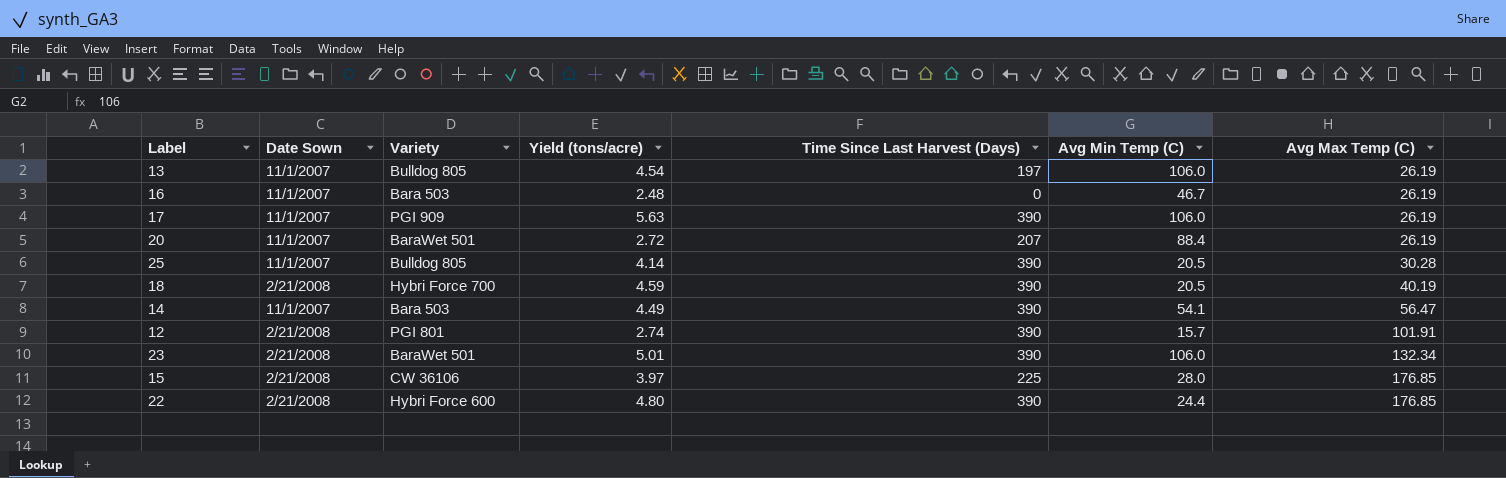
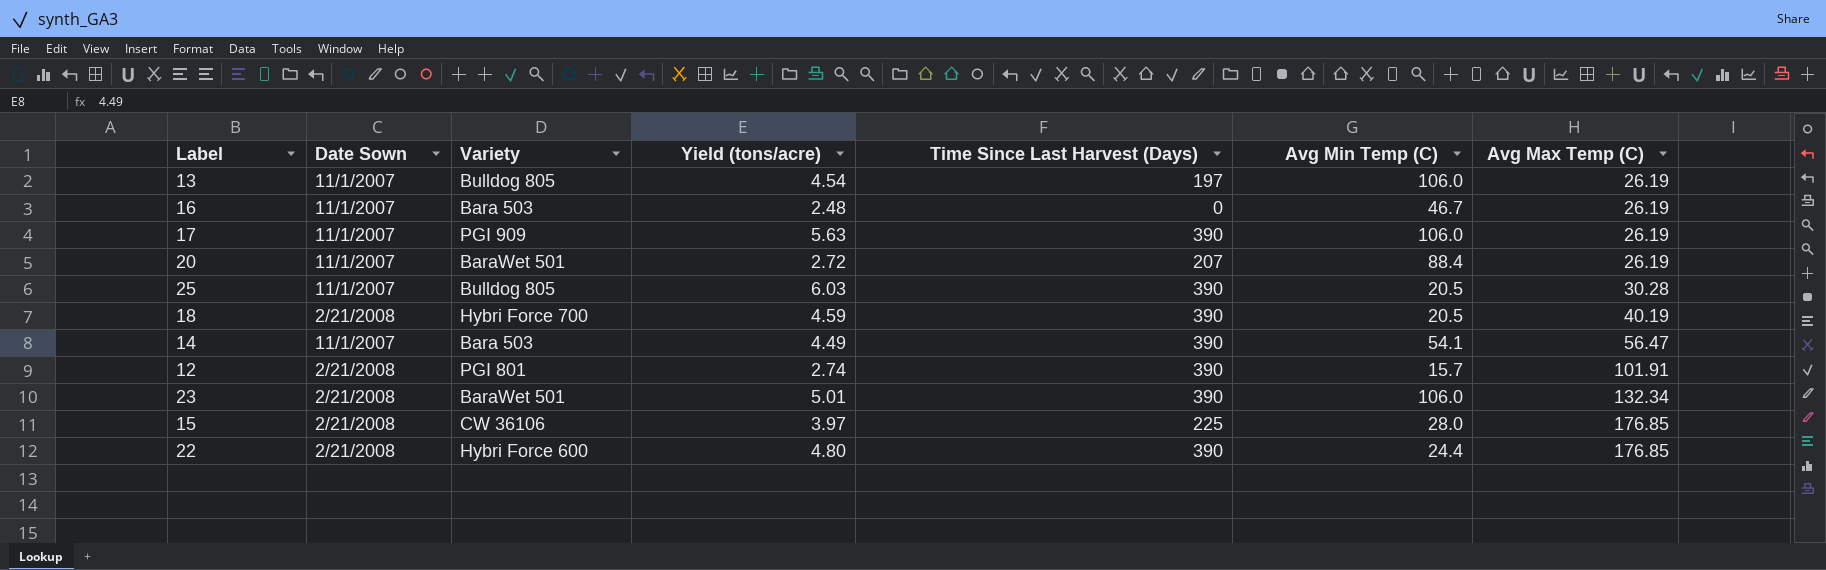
25 | Yield (tons/acre): 4.14 -> 6.03

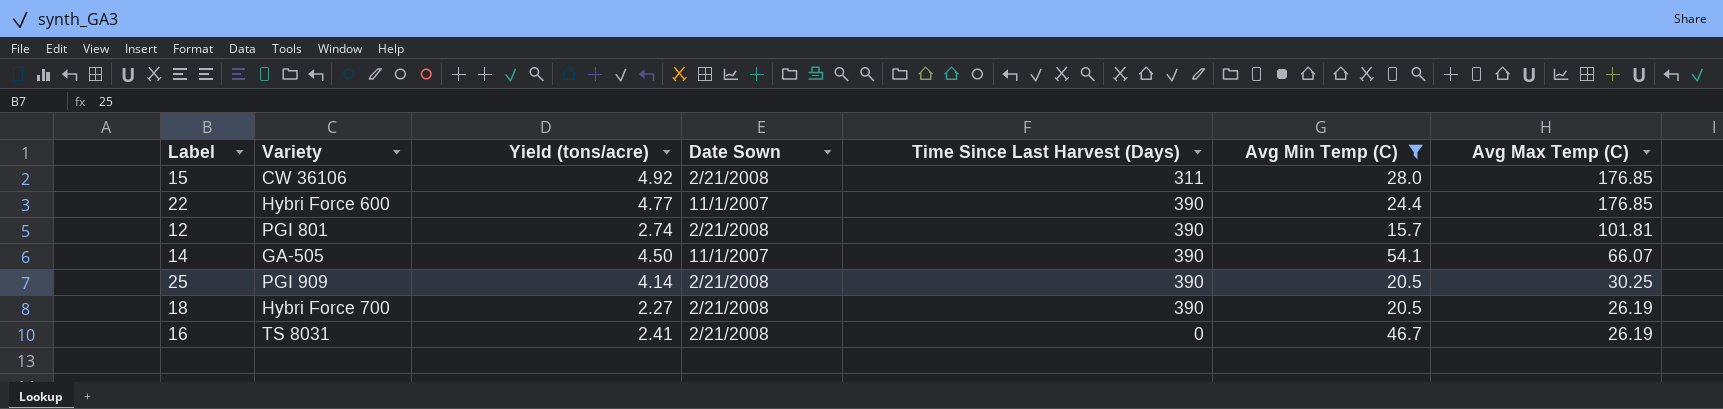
filter: none -> Avg Min Temp (C) <= 54.1
row order: Avg Max Temp (C) ascending -> Avg Max Temp (C) descending
column Date Sown | position: 2 -> 4
15 | Yield (tons/acre): 3.97 -> 4.92
15 | Time Since Last Harvest (Days): 225 -> 311
22 | Yield (tons/acre): 4.80 -> 4.77
22 | Date Sown: 2/21/2008 -> 11/1/2007
12 | Avg Max Temp (C): 101.91 -> 101.81
14 | Variety: Bara 503 -> GA-505
14 | Yield (tons/acre): 4.49 -> 4.50
14 | Avg Max Temp (C): 56.47 -> 66.07
25 | Variety: Bulldog 805 -> PGI 909
25 | Yield (tons/acre): 6.03 -> 4.14
25 | Date Sown: 11/1/2007 -> 2/21/2008
25 | Avg Max Temp (C): 30.28 -> 30.25
18 | Yield (tons/acre): 4.59 -> 2.27
18 | Avg Max Temp (C): 40.19 -> 26.19
16 | Variety: Bara 503 -> TS 8031
16 | Yield (tons/acre): 2.48 -> 2.41
16 | Date Sown: 11/1/2007 -> 2/21/2008

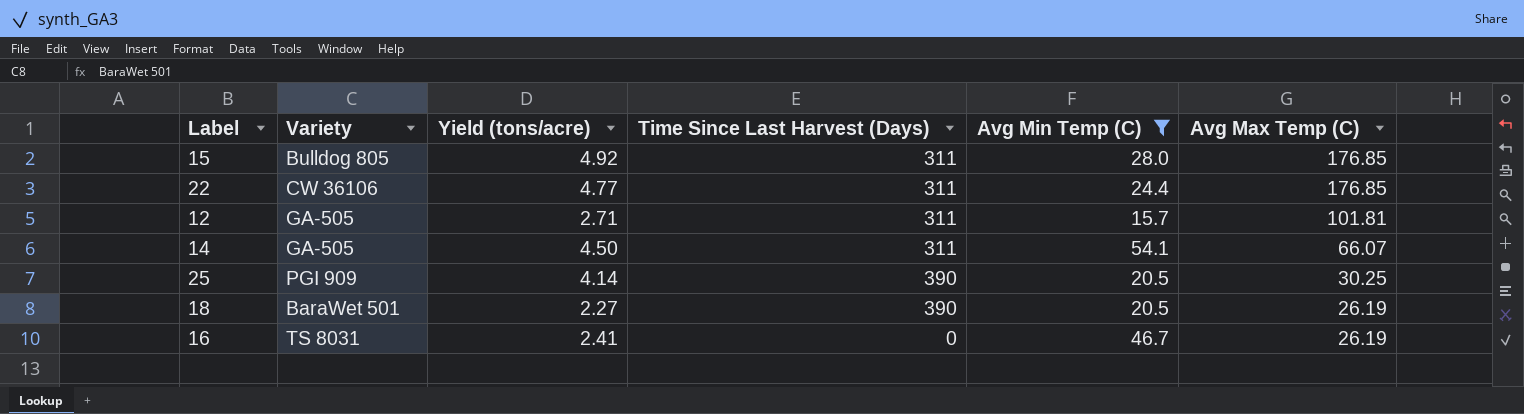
column Date Sown | position: 4 -> none
15 | Variety: CW 36106 -> Bulldog 805
22 | Variety: Hybri Force 600 -> CW 36106
22 | Time Since Last Harvest (Days): 390 -> 311
12 | Variety: PGI 801 -> GA-505
12 | Yield (tons/acre): 2.74 -> 2.71
12 | Time Since Last Harvest (Days): 390 -> 311
14 | Time Since Last Harvest (Days): 390 -> 311
18 | Variety: Hybri Force 700 -> BaraWet 501

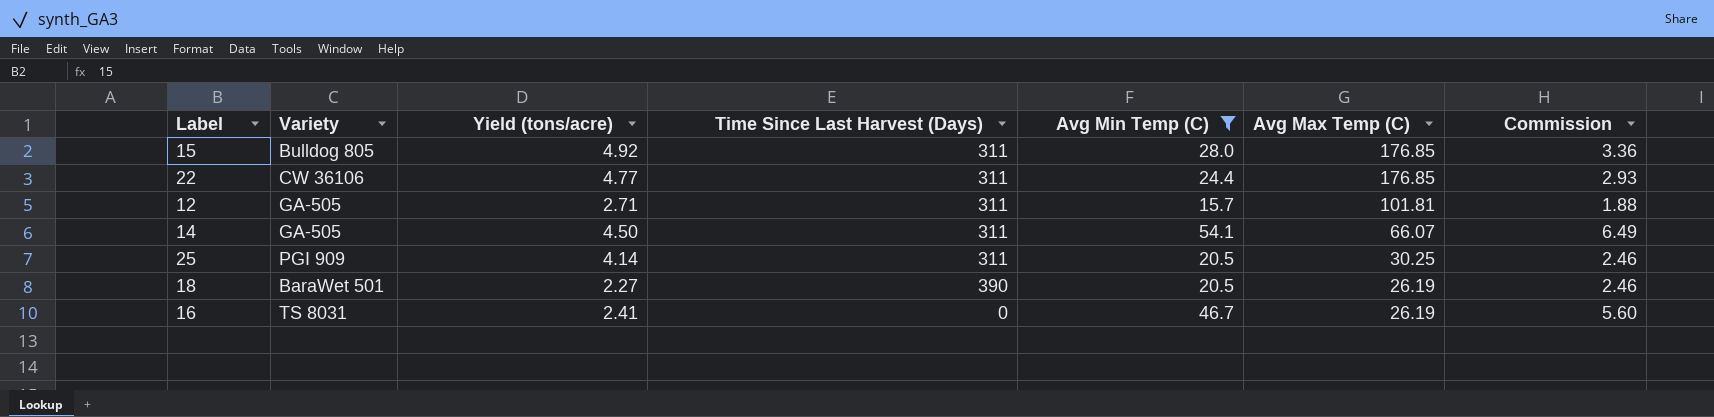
column Commission | formula: none -> [Avg Min Temp (C)] * 0.12
25 | Time Since Last Harvest (Days): 390 -> 311

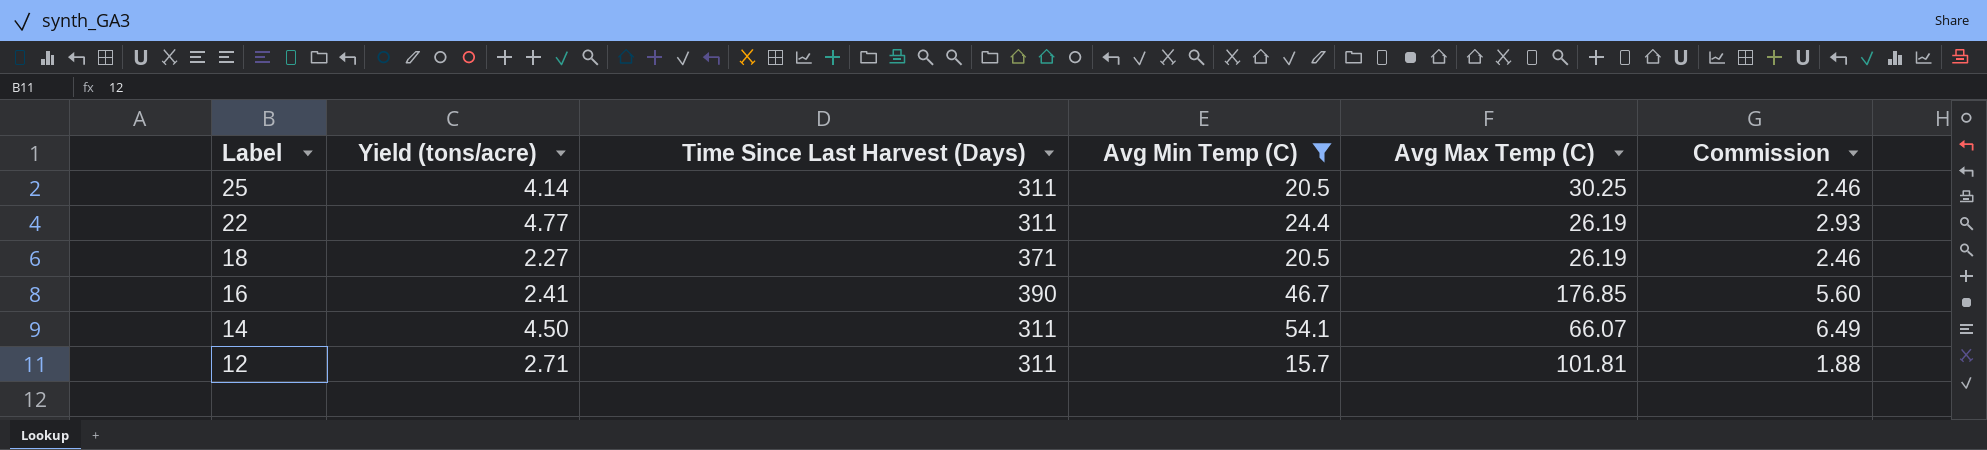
row order: Avg Max Temp (C) descending -> Label descending
column Variety | position: 2 -> none
row 15: Bulldog 805 | 4.92 | 311 | 28.0 | 176.85 | 3.36 -> none
22 | Avg Max Temp (C): 176.85 -> 26.19
18 | Time Since Last Harvest (Days): 390 -> 371
16 | Time Since Last Harvest (Days): 0 -> 390
16 | Avg Max Temp (C): 26.19 -> 176.85

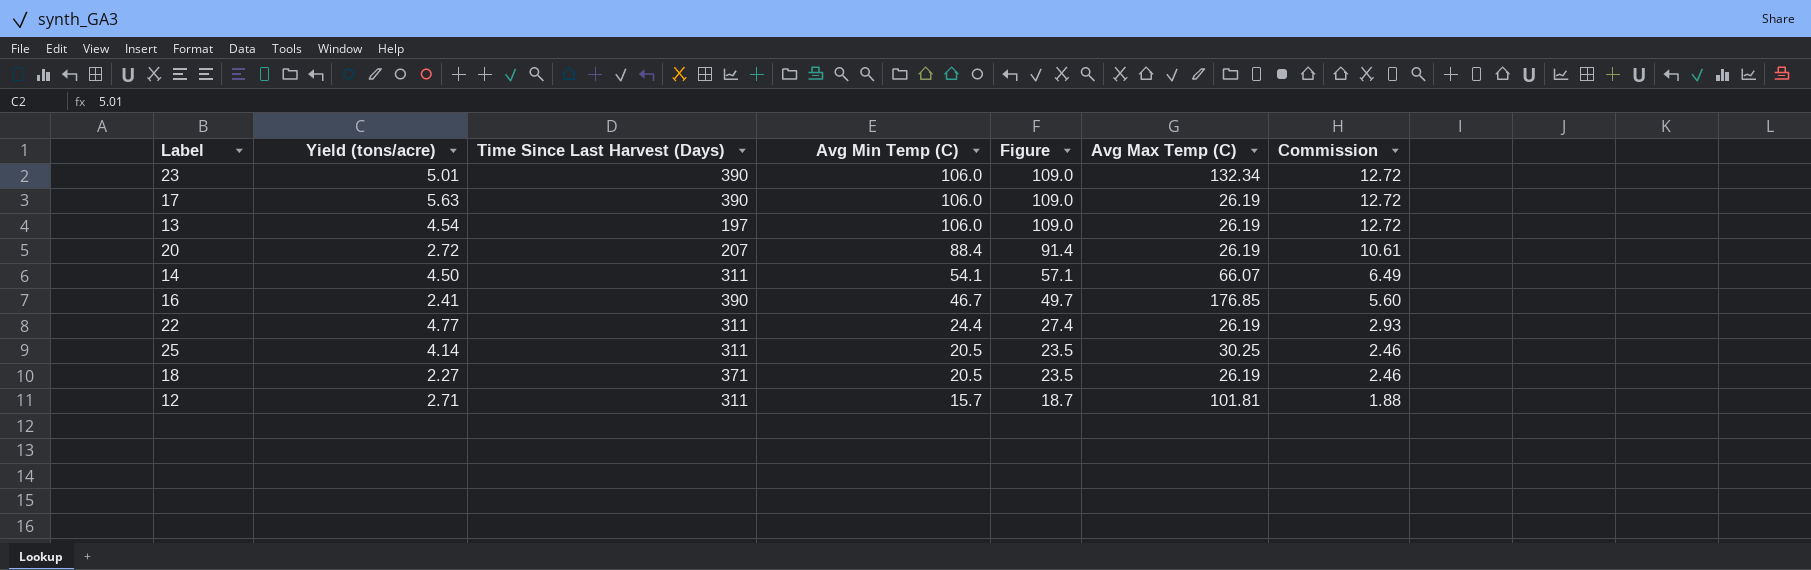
filter: Avg Min Temp (C) <= 54.1 -> none
row order: Label descending -> Avg Min Temp (C) descending
column Figure | formula: none -> [Avg Min Temp (C)] + 3

